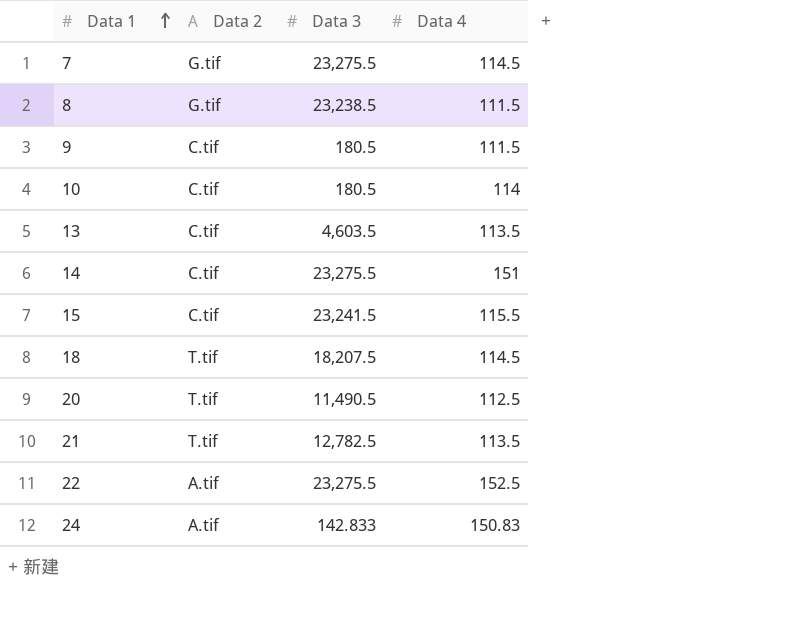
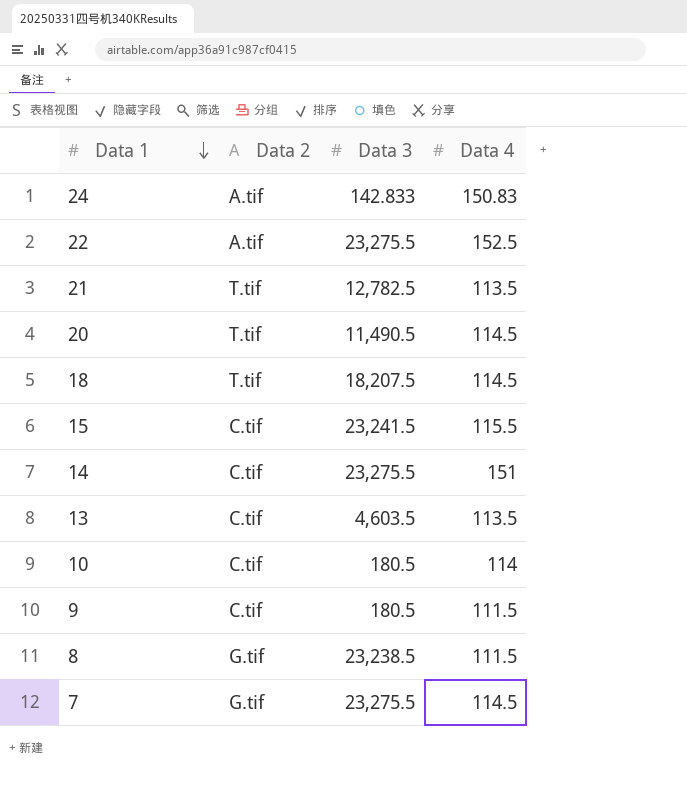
row order: Data 1 ascending -> Data 1 descending
20 | Data 4: 112.5 -> 114.5

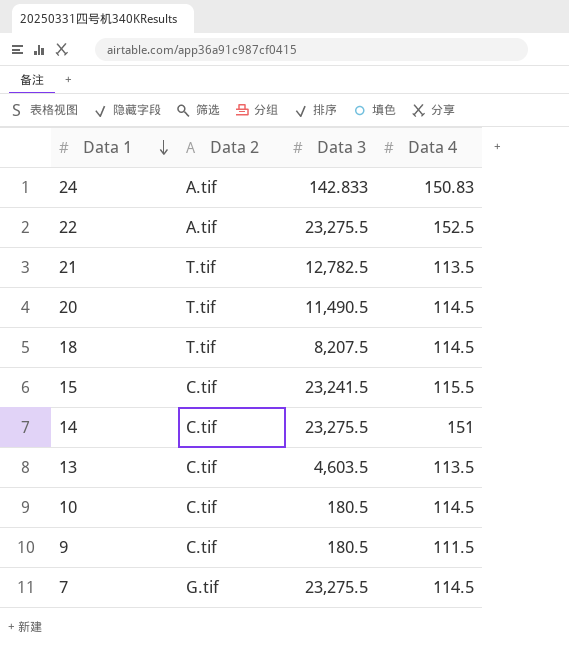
row 8: G.tif | 23,238.5 | 111.5 -> none
18 | Data 3: 18,207.5 -> 8,207.5
10 | Data 4: 114 -> 114.5

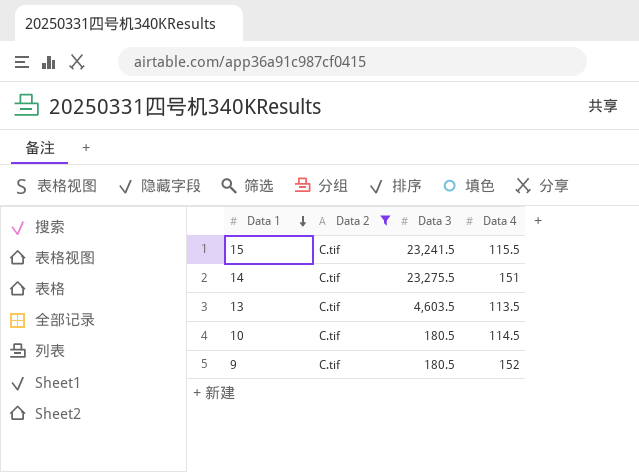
filter: none -> Data 2 = C.tif
9 | Data 4: 111.5 -> 152

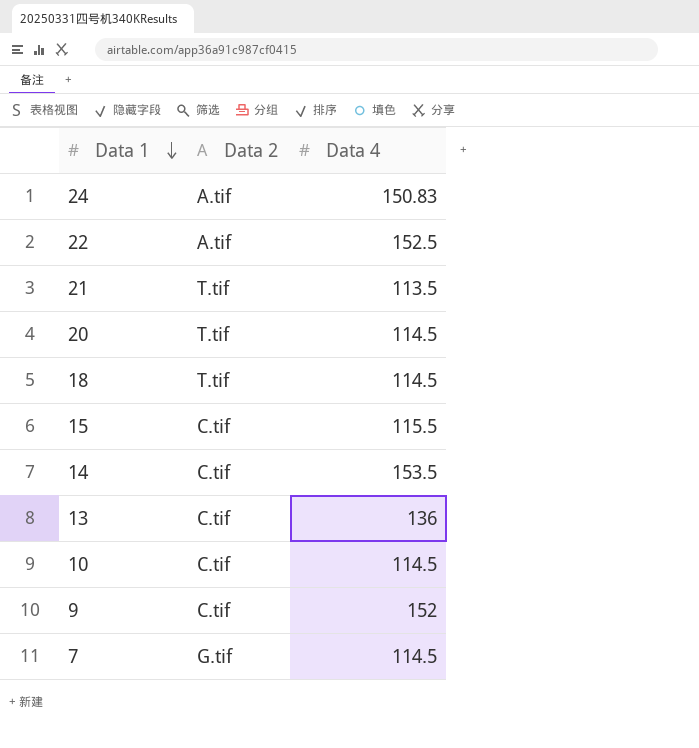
filter: Data 2 = C.tif -> none
column Data 3 | position: 3 -> none
14 | Data 4: 151 -> 153.5
13 | Data 4: 113.5 -> 136

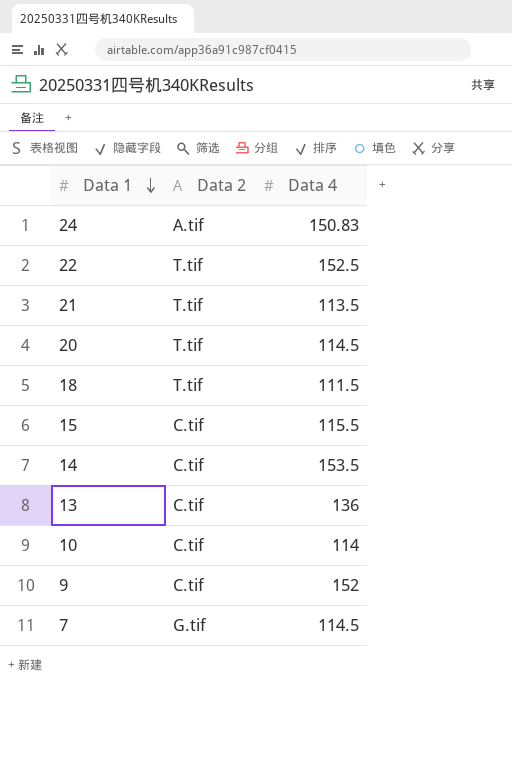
22 | Data 2: A.tif -> T.tif
18 | Data 4: 114.5 -> 111.5
10 | Data 4: 114.5 -> 114

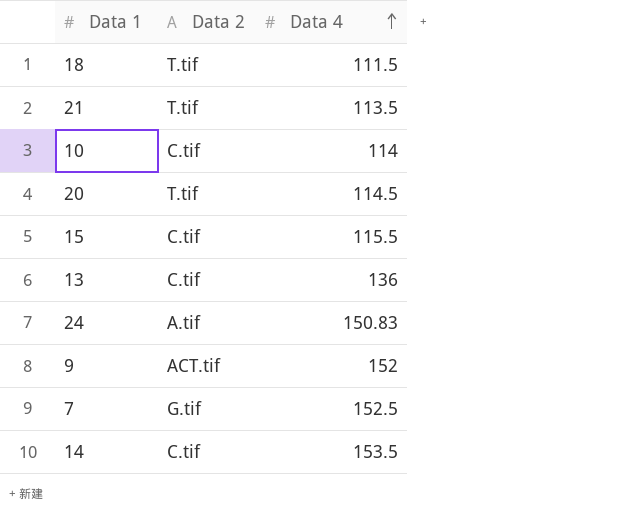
row order: Data 1 descending -> Data 4 ascending
row 22: T.tif | 152.5 -> none
9 | Data 2: C.tif -> ACT.tif
7 | Data 4: 114.5 -> 152.5

